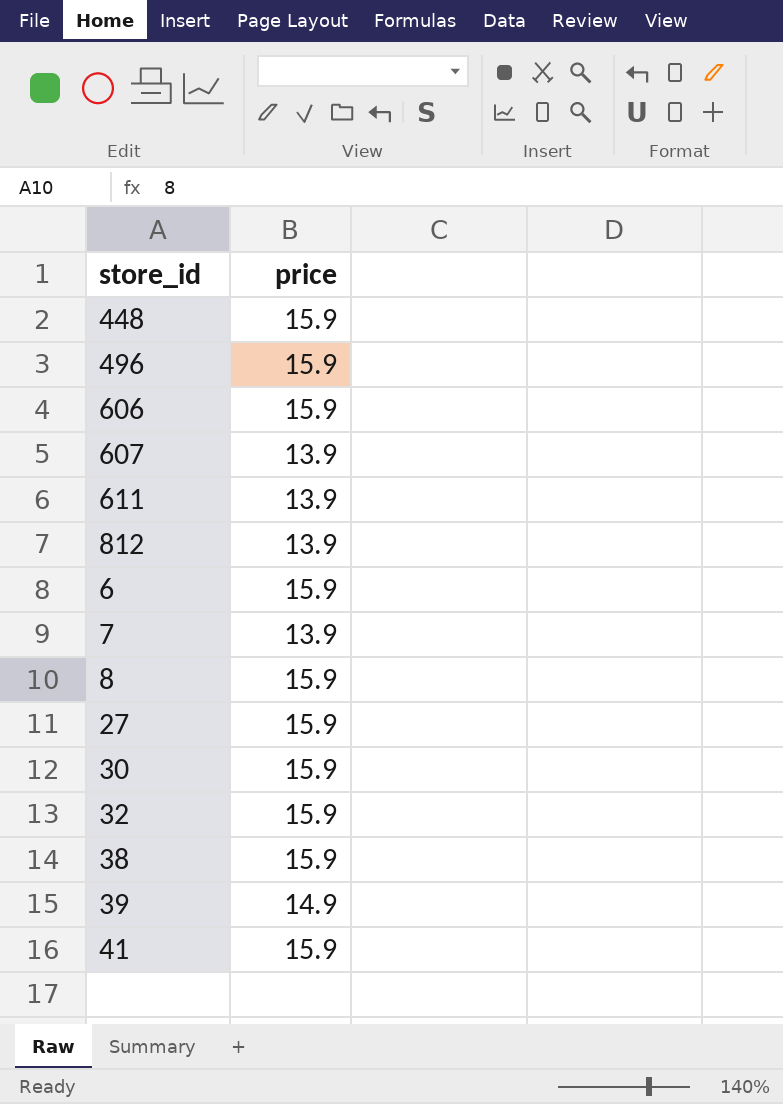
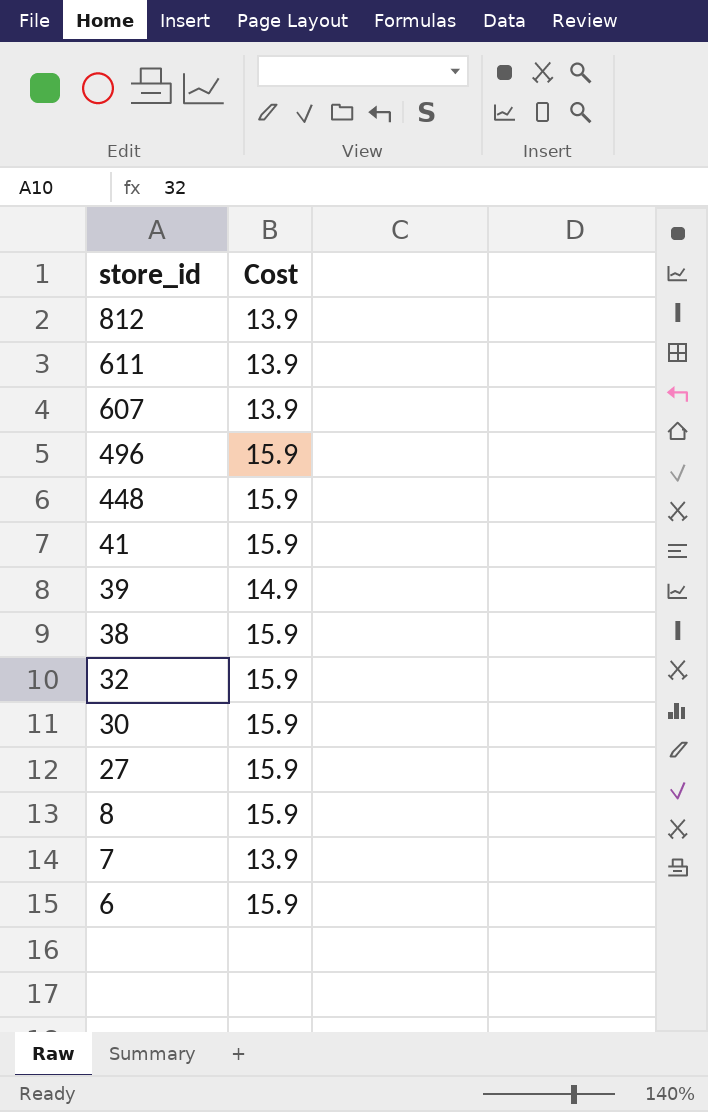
row order: none -> store_id descending
column name: price -> Cost
row 606: 15.9 -> none

